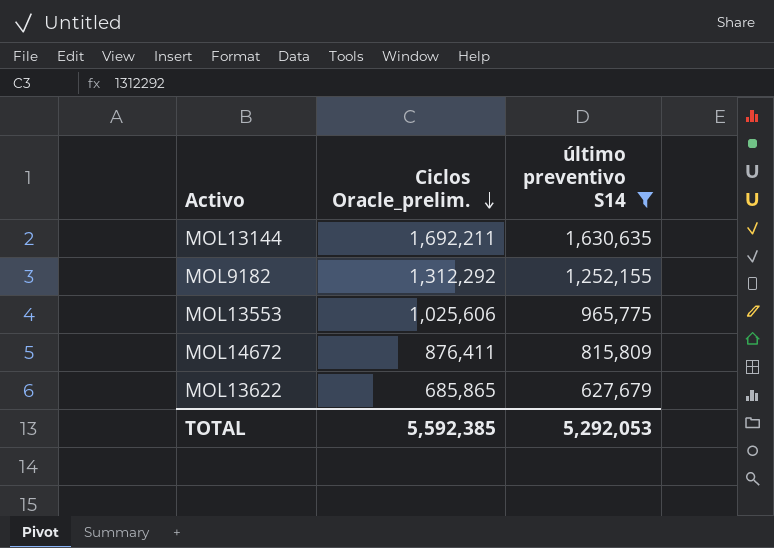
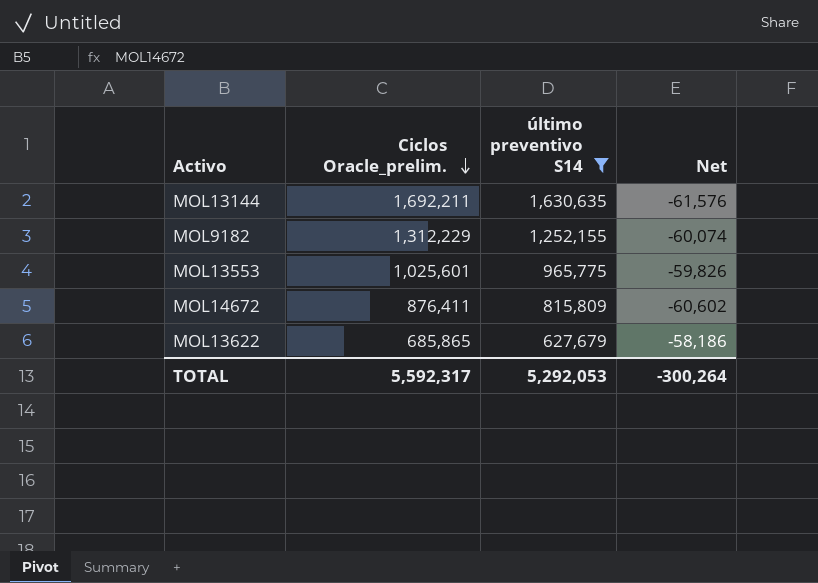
column Net | formula: none -> [último preventivo S14] - [Ciclos Oracle_prelim.]
MOL9182 | Ciclos Oracle_prelim.: 1,312,292 -> 1,312,229
MOL13553 | Ciclos Oracle_prelim.: 1,025,606 -> 1,025,601
TOTAL | Ciclos Oracle_prelim.: 5,592,385 -> 5,592,317

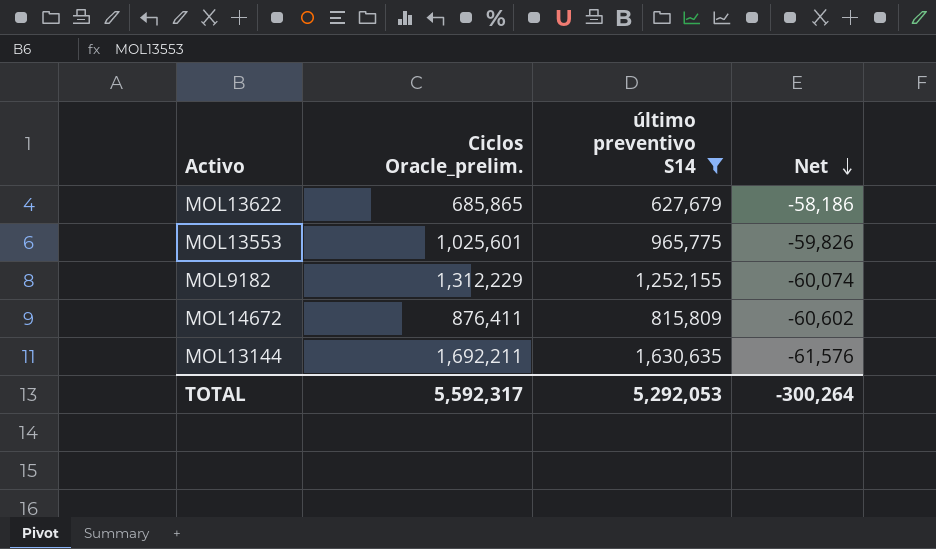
row order: Ciclos Oracle_prelim. descending -> Net descending

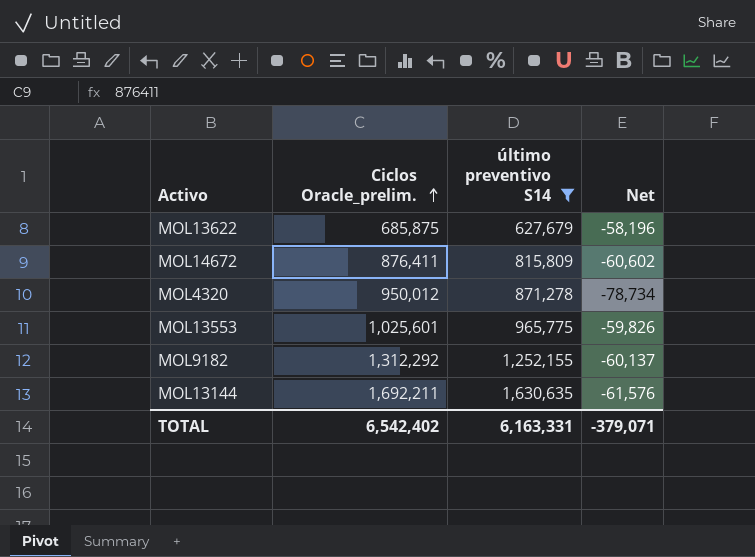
row order: Net descending -> Ciclos Oracle_prelim. ascending
MOL13622 | Ciclos Oracle_prelim.: 685,865 -> 685,875
MOL13622 | Net: -58,186 -> -58,196
row MOL4320: none -> 950,012 | 871,278 | -78,734
MOL9182 | Ciclos Oracle_prelim.: 1,312,229 -> 1,312,292
MOL9182 | Net: -60,074 -> -60,137
TOTAL | Ciclos Oracle_prelim.: 5,592,317 -> 6,542,402
TOTAL | último preventivo S14: 5,292,053 -> 6,163,331
TOTAL | Net: -300,264 -> -379,071

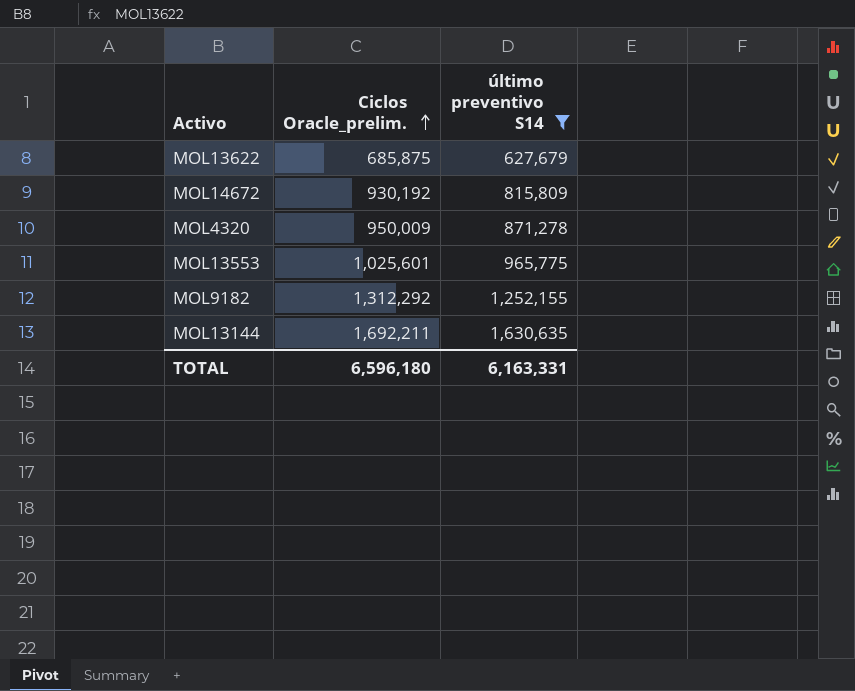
column Net | formula: [último preventivo S14] - [Ciclos Oracle_prelim.] -> none
MOL14672 | Ciclos Oracle_prelim.: 876,411 -> 930,192
MOL4320 | Ciclos Oracle_prelim.: 950,012 -> 950,009
TOTAL | Ciclos Oracle_prelim.: 6,542,402 -> 6,596,180

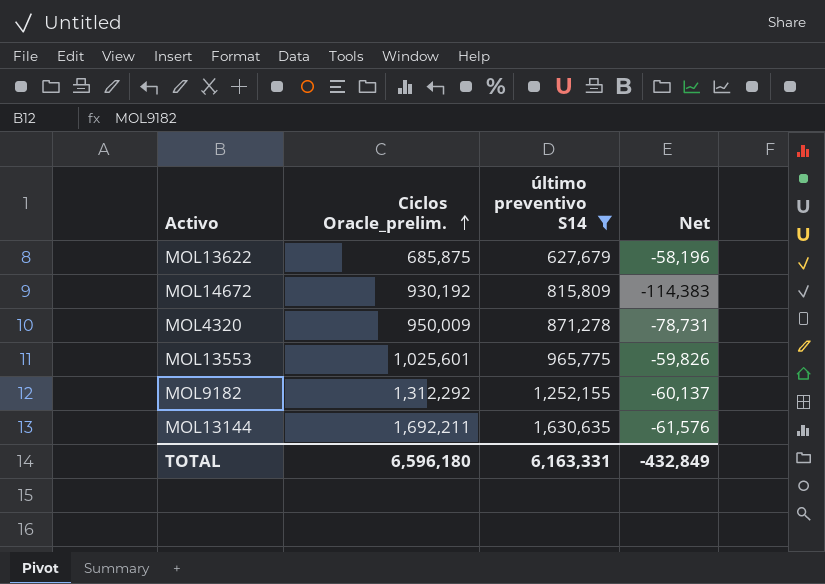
column Net | formula: none -> [último preventivo S14] - [Ciclos Oracle_prelim.]

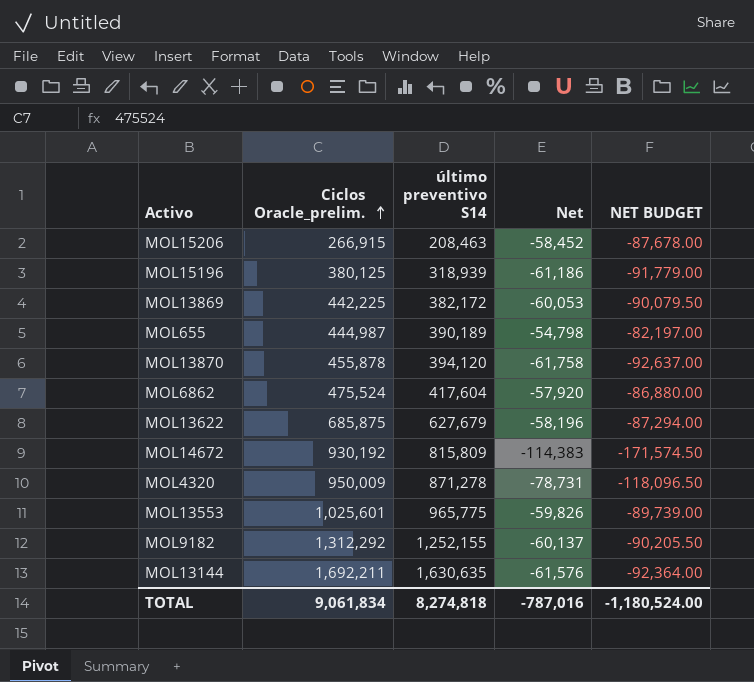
filter: último preventivo S14 >= 627,679 -> none
column NET BUDGET | formula: none -> [Net] * 1.5
TOTAL | Ciclos Oracle_prelim.: 6,596,180 -> 9,061,834
TOTAL | último preventivo S14: 6,163,331 -> 8,274,818
TOTAL | Net: -432,849 -> -787,016

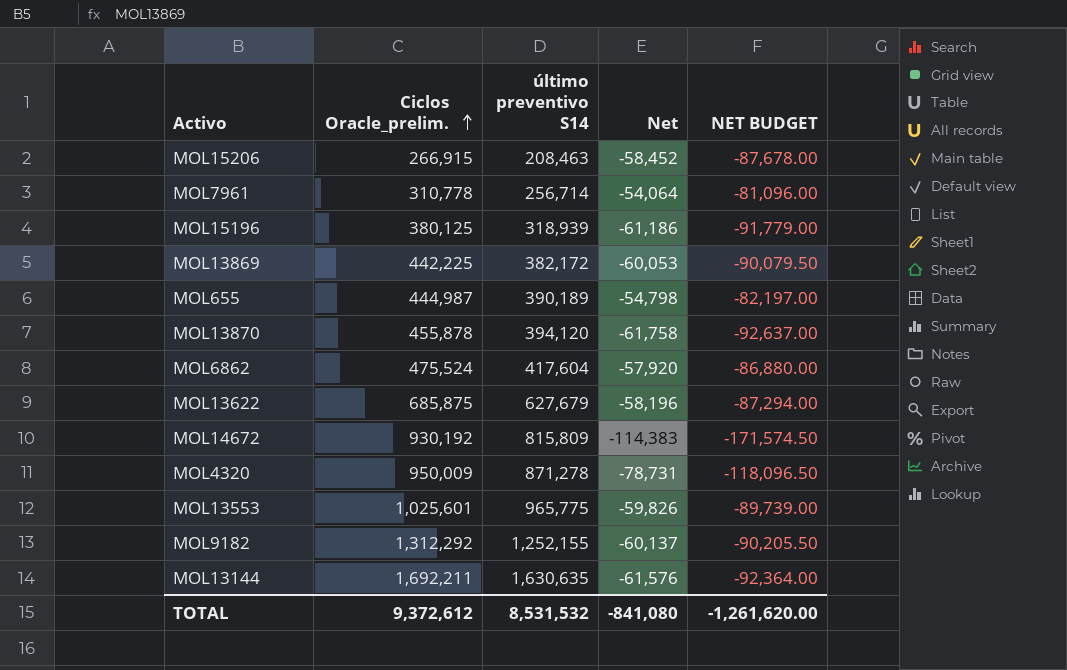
row MOL7961: none -> 310,778 | 256,714 | -54,064 | -81,096.00
TOTAL | Ciclos Oracle_prelim.: 9,061,834 -> 9,372,612
TOTAL | último preventivo S14: 8,274,818 -> 8,531,532
TOTAL | Net: -787,016 -> -841,080
TOTAL | NET BUDGET: -1,180,524.00 -> -1,261,620.00

